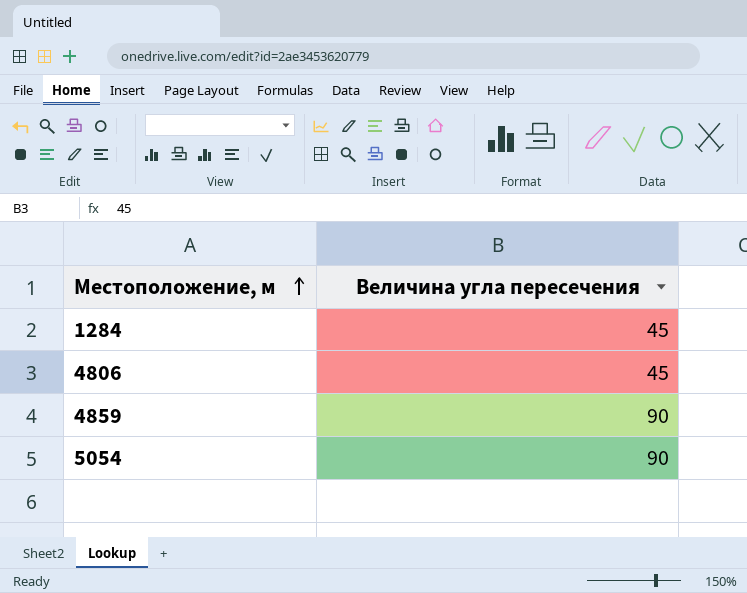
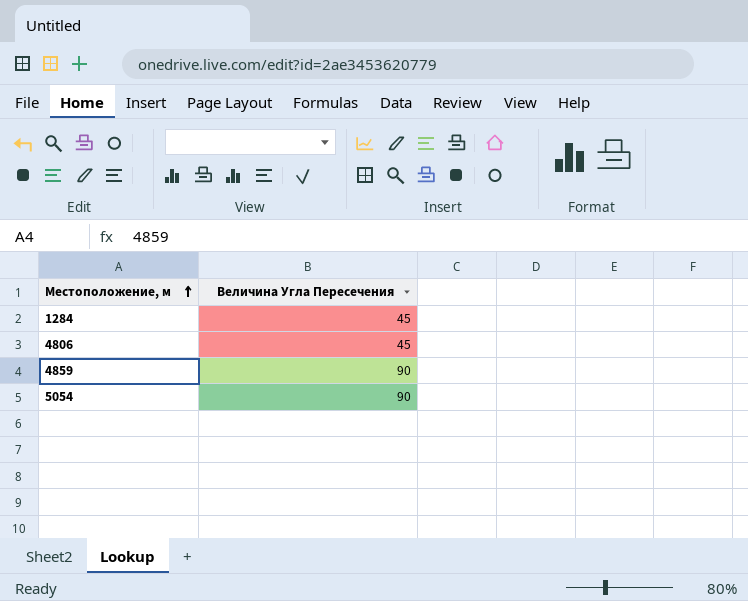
column name: Величина угла пересечения -> Величина Угла Пересечения

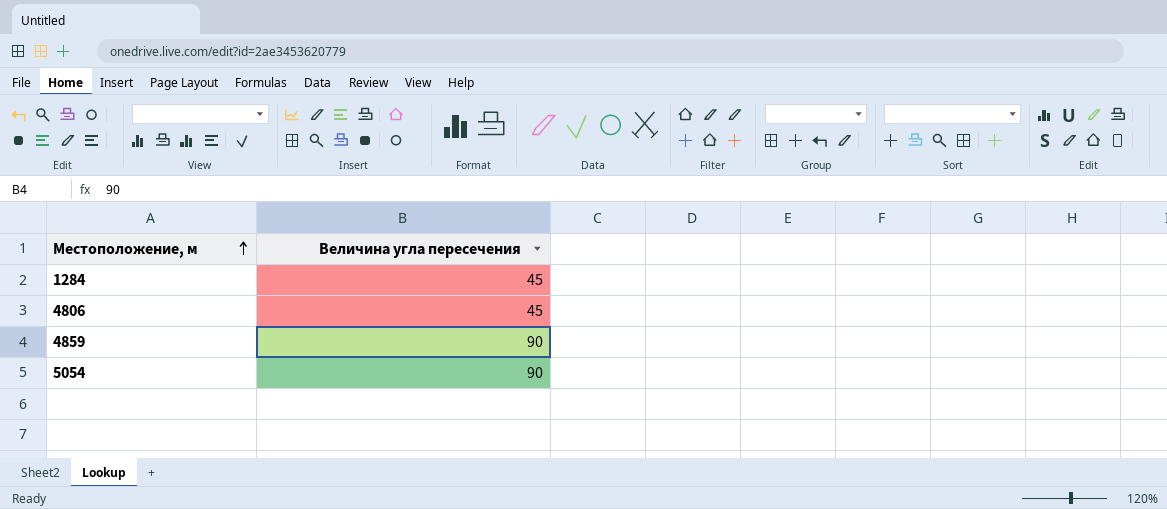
column name: Величина Угла Пересечения -> Величина угла пересечения

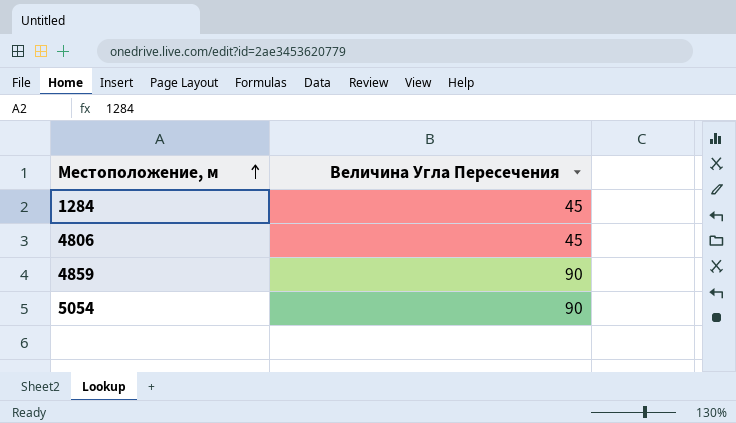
column name: Величина угла пересечения -> Величина Угла Пересечения

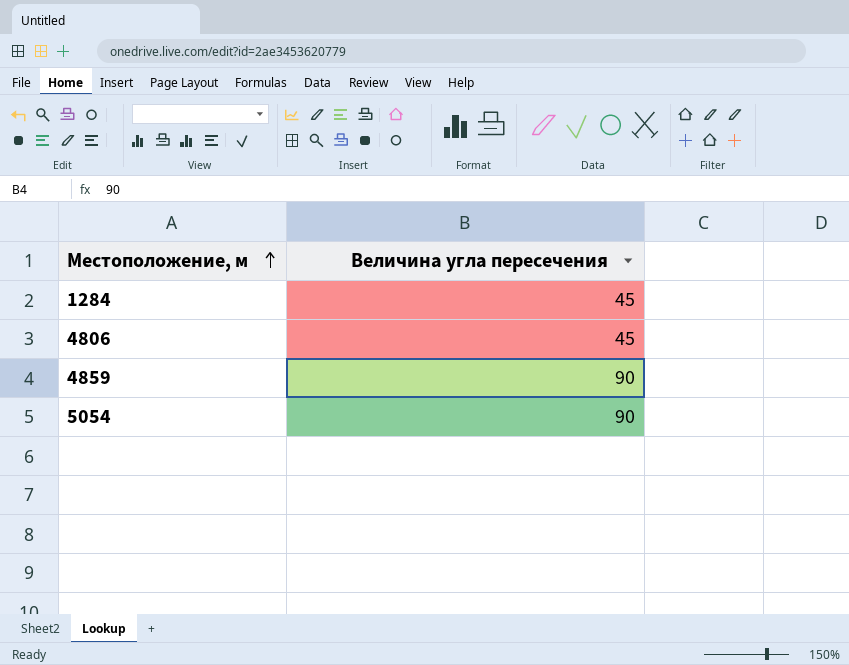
column name: Величина Угла Пересечения -> Величина угла пересечения

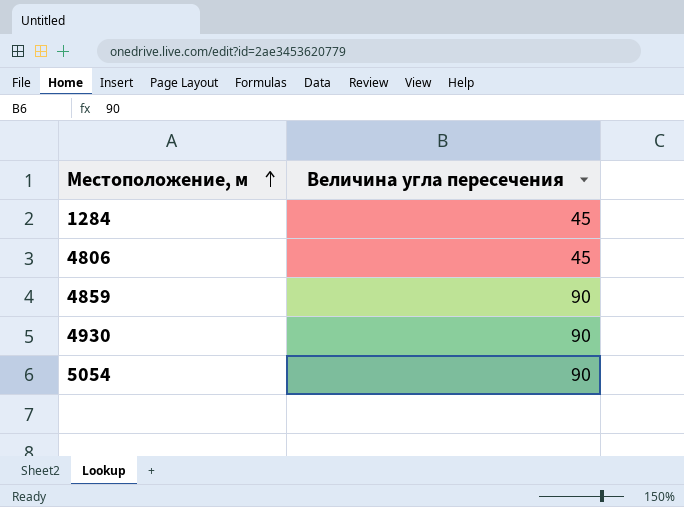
row 4930: none -> 90

